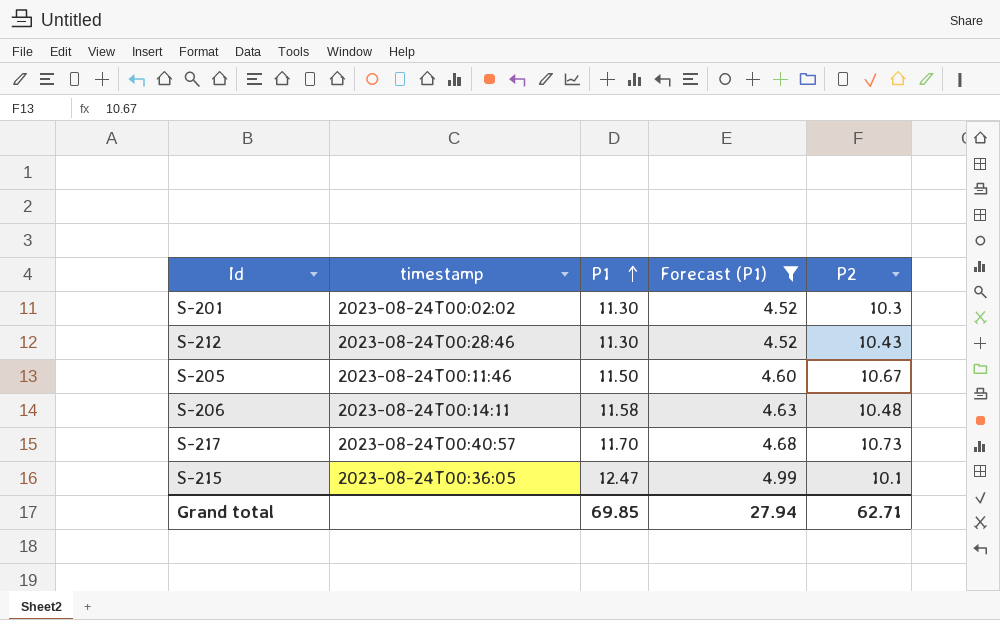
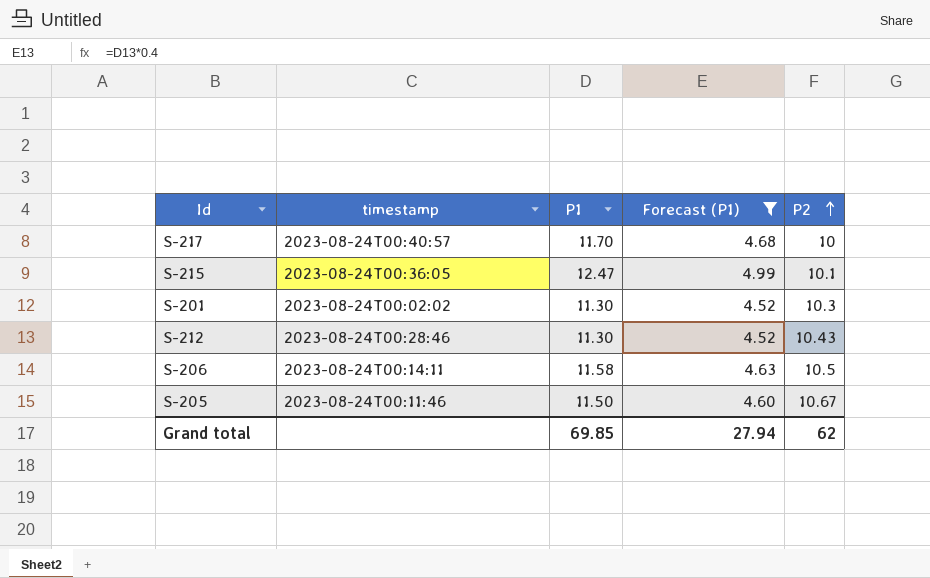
row order: P1 ascending -> P2 ascending
S-217 | P2: 10.73 -> 10
S-206 | P2: 10.48 -> 10.5
Grand total | P2: 62.71 -> 62

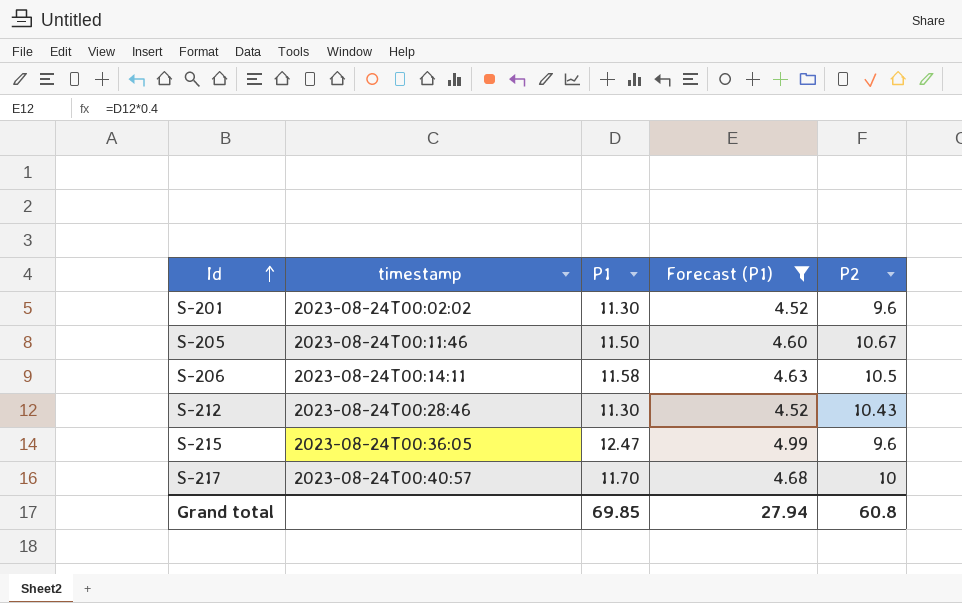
row order: P2 ascending -> Id ascending
S-201 | P2: 10.3 -> 9.6
S-215 | P2: 10.1 -> 9.6
Grand total | P2: 62 -> 60.8

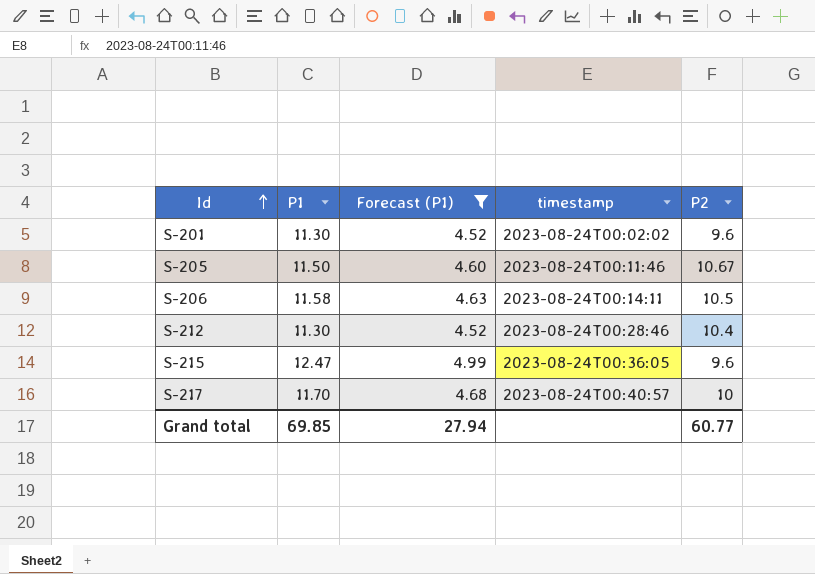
column timestamp | position: 2 -> 4
S-212 | P2: 10.43 -> 10.4
Grand total | P2: 60.8 -> 60.77

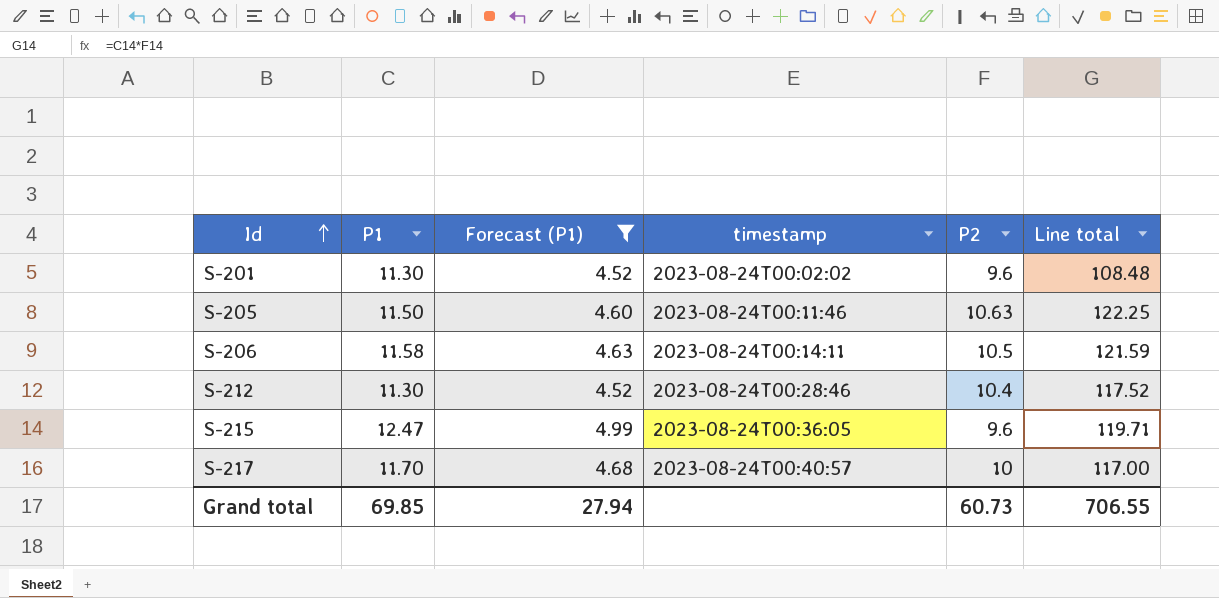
column Line total | formula: none -> [P1] * [P2]
S-205 | P2: 10.67 -> 10.63
Grand total | P2: 60.77 -> 60.73

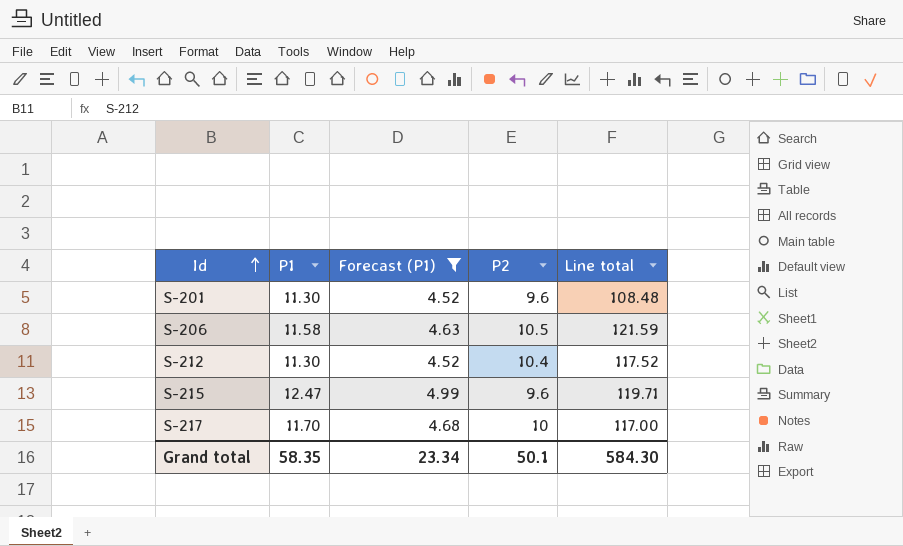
column timestamp | position: 4 -> none
row S-205: 11.50 | 4.60 | 2023-08-24T00:11:46 | 10.63 | 122.25 -> none
Grand total | P1: 69.85 -> 58.35
Grand total | Forecast (P1): 27.94 -> 23.34
Grand total | P2: 60.73 -> 50.1
Grand total | Line total: 706.55 -> 584.30

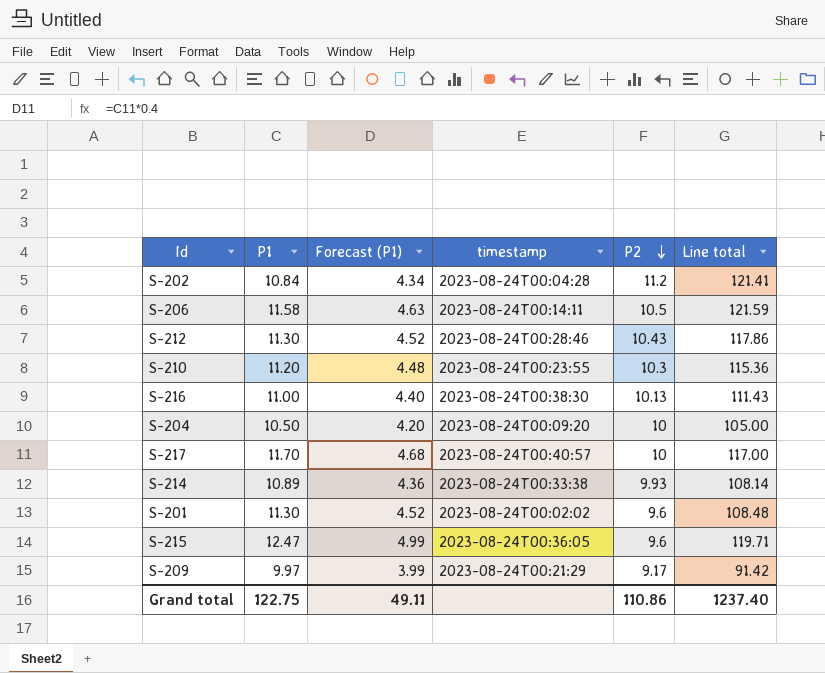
filter: Forecast (P1) >= 4.52 -> none
row order: Id ascending -> P2 descending
column timestamp | position: none -> 4
S-212 | P2: 10.4 -> 10.43
S-212 | Line total: 117.52 -> 117.86
Grand total | P1: 58.35 -> 122.75
Grand total | Forecast (P1): 23.34 -> 49.11
Grand total | P2: 50.1 -> 110.86
Grand total | Line total: 584.30 -> 1237.40

